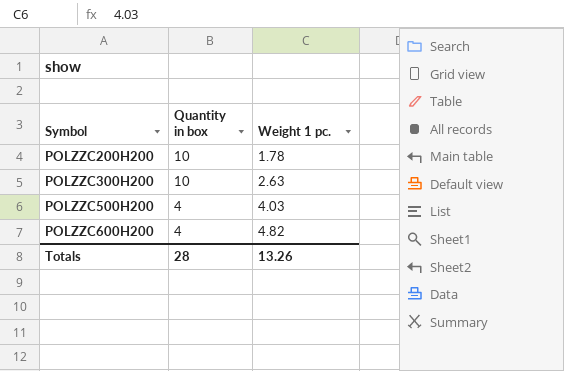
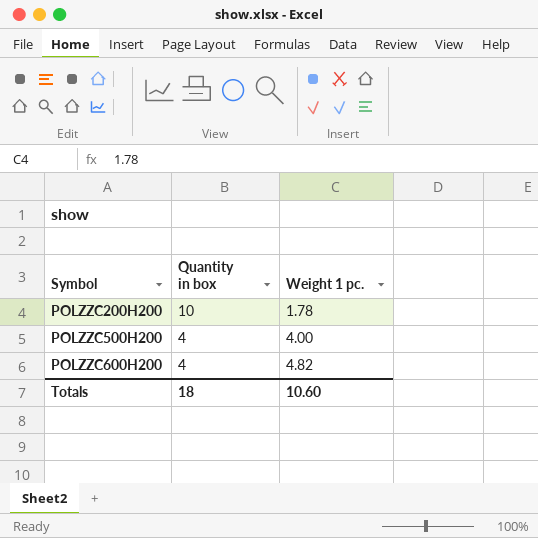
row POLZZC300H200: 10 | 2.63 -> none
POLZZC500H200 | Weight 1 pc.: 4.03 -> 4.00
Totals | Quantity in box: 28 -> 18
Totals | Weight 1 pc.: 13.26 -> 10.60

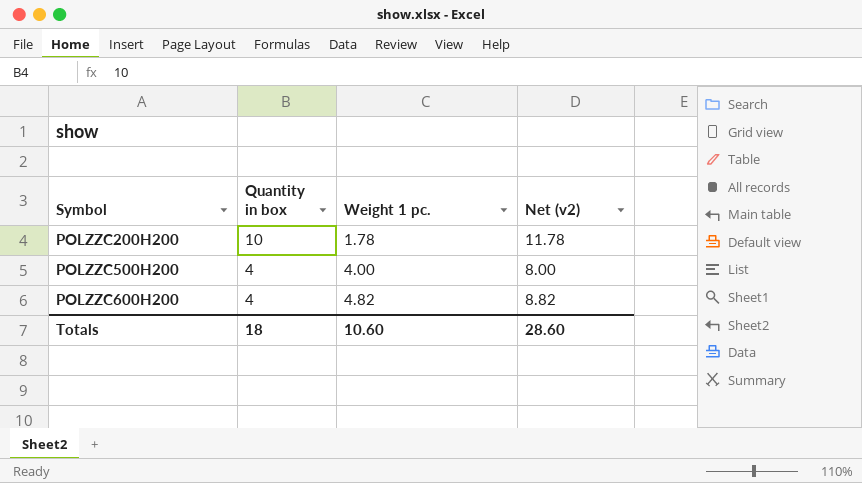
column Net (v2) | formula: none -> [Quantity in box] + [Weight 1 pc.]

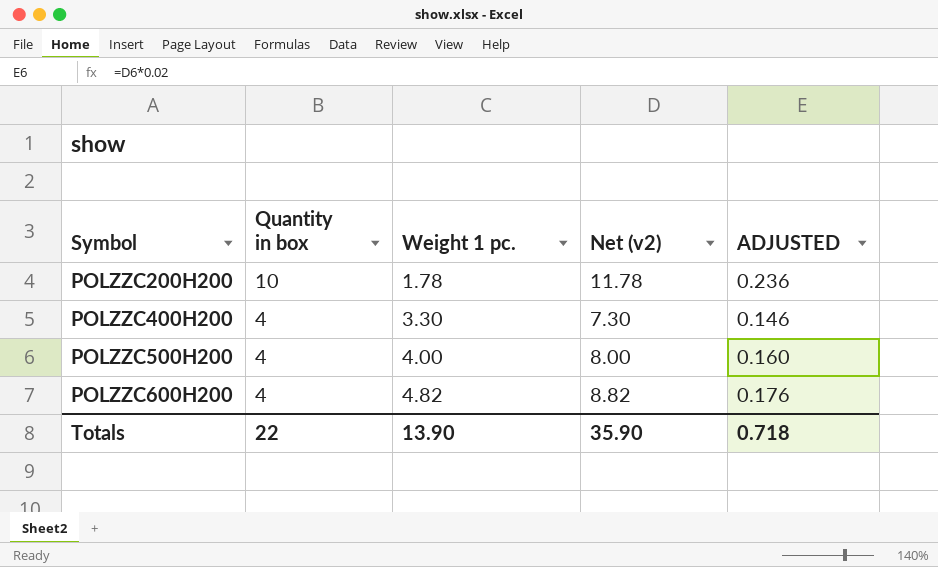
column ADJUSTED | formula: none -> [Net (v2)] * 0.02
row POLZZC400H200: none -> 4 | 3.30 | 7.30 | 0.146
Totals | Quantity in box: 18 -> 22
Totals | Weight 1 pc.: 10.60 -> 13.90
Totals | Net (v2): 28.60 -> 35.90

